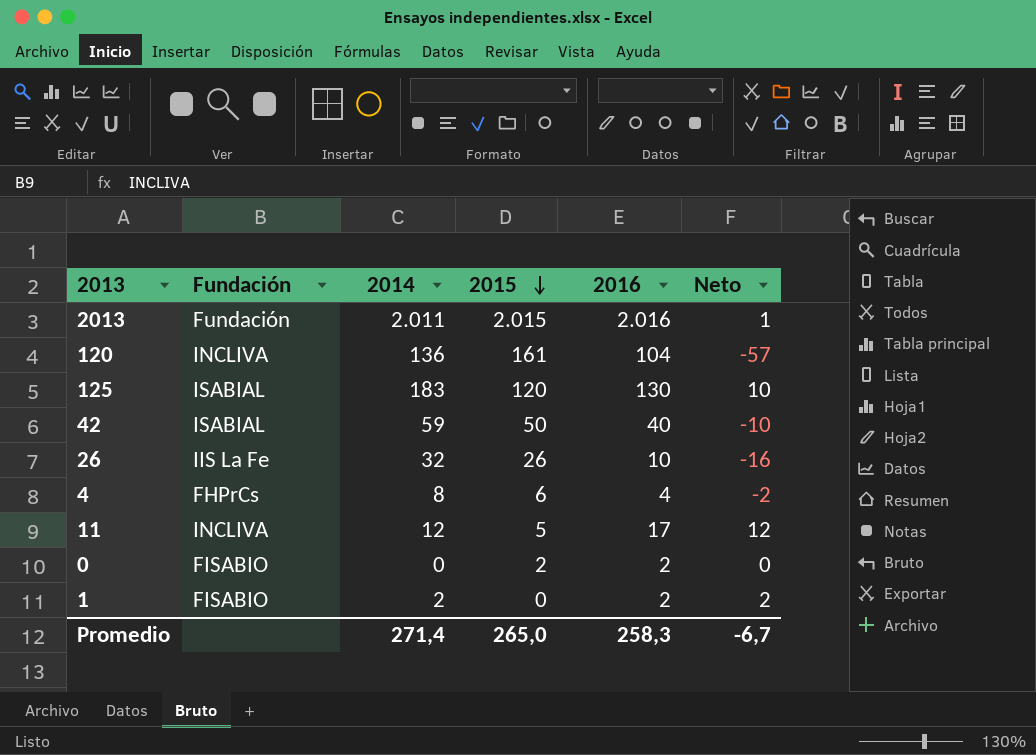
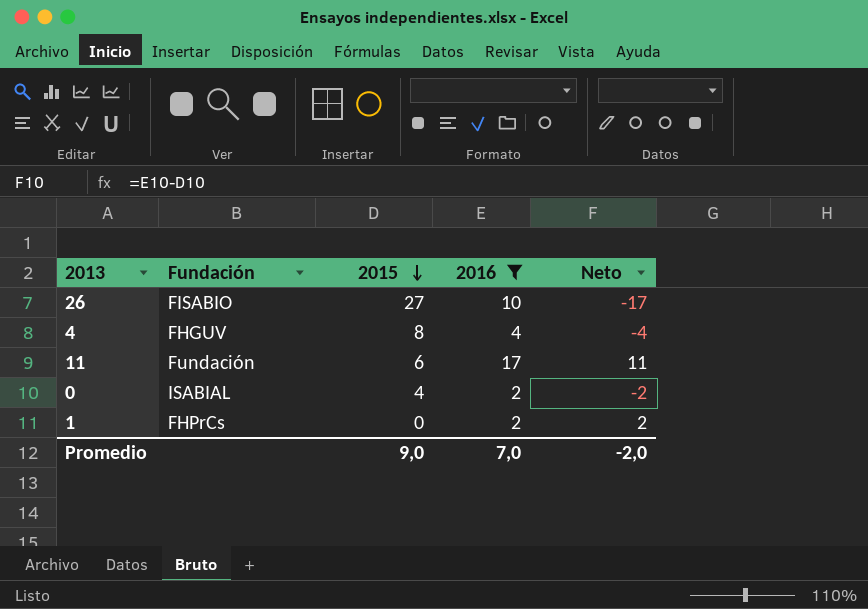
filter: none -> 2016 <= 17
column 2014 | position: 3 -> none
26 | Fundación: IIS La Fe -> FISABIO
26 | 2015: 26 -> 27
26 | Neto: -16 -> -17
4 | Fundación: FHPrCs -> FHGUV
4 | 2015: 6 -> 8
4 | Neto: -2 -> -4
11 | Fundación: INCLIVA -> Fundación
11 | 2015: 5 -> 6
11 | Neto: 12 -> 11
0 | Fundación: FISABIO -> ISABIAL
0 | 2015: 2 -> 4
0 | Neto: 0 -> -2
1 | Fundación: FISABIO -> FHPrCs
Promedio | 2015: 265,0 -> 9,0
Promedio | 2016: 258,3 -> 7,0
Promedio | Neto: -6,7 -> -2,0

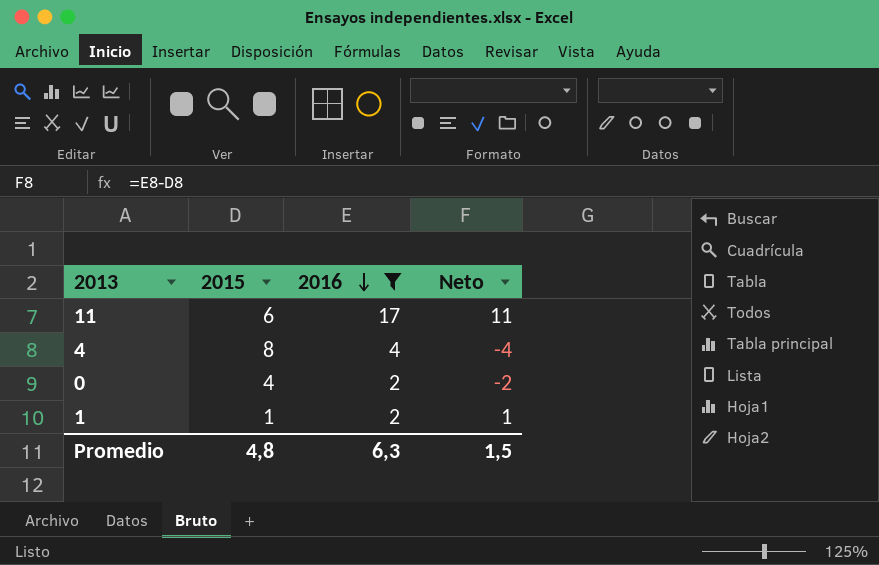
row order: 2015 descending -> 2016 descending
column Fundación | position: 2 -> none
row 26: FISABIO | 27 | 10 | -17 -> none
1 | 2015: 0 -> 1
1 | Neto: 2 -> 1
Promedio | 2015: 9,0 -> 4,8
Promedio | 2016: 7,0 -> 6,3
Promedio | Neto: -2,0 -> 1,5

